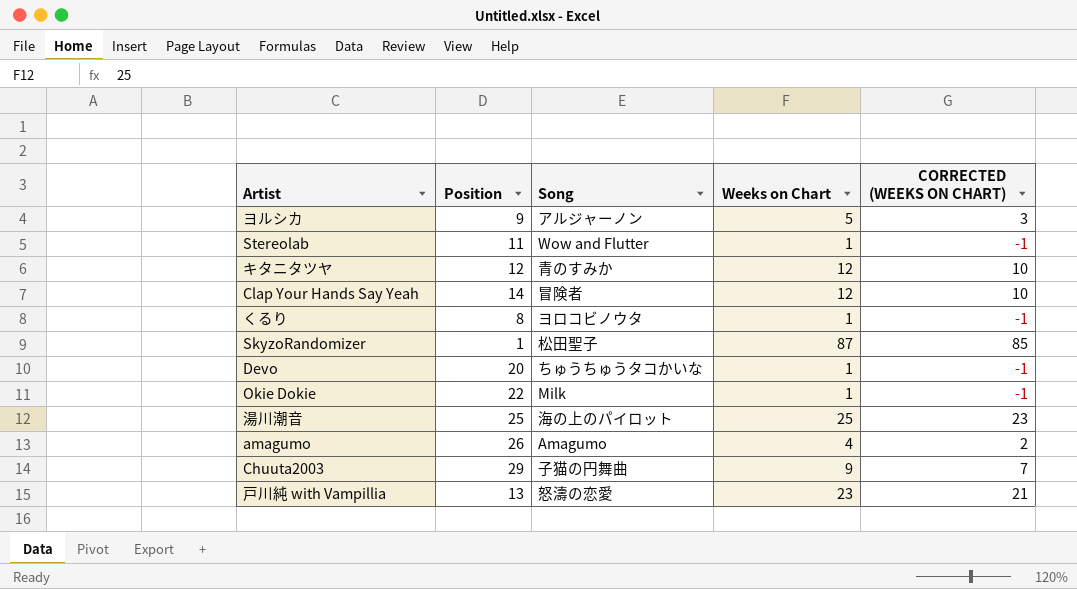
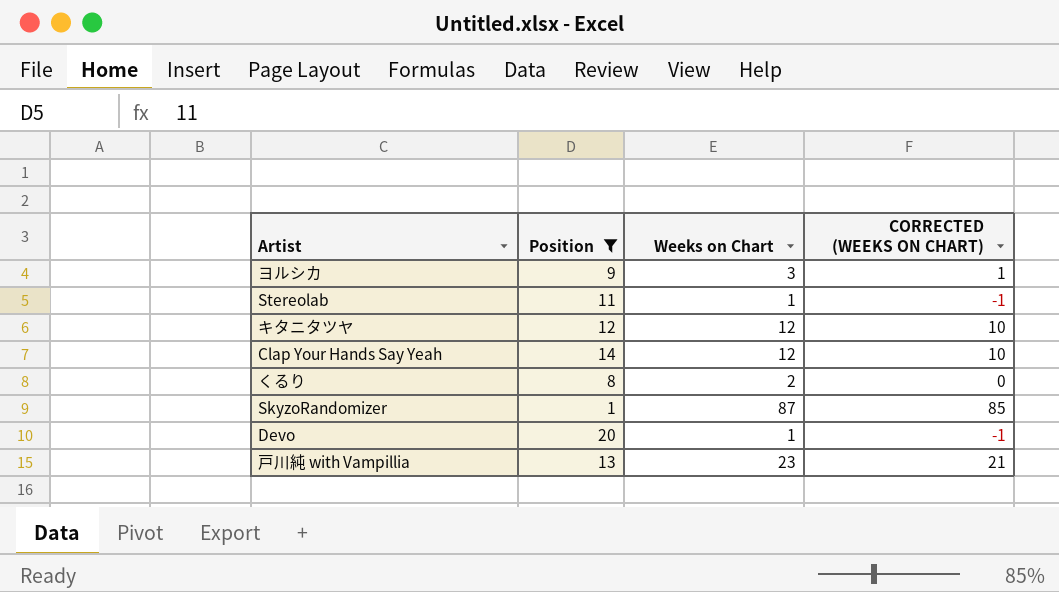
filter: none -> Position <= 20
column Song | position: 3 -> none
ヨルシカ | Weeks on Chart: 5 -> 3
ヨルシカ | CORRECTED (WEEKS ON CHART): 3 -> 1
くるり | Weeks on Chart: 1 -> 2
くるり | CORRECTED (WEEKS ON CHART): -1 -> 0

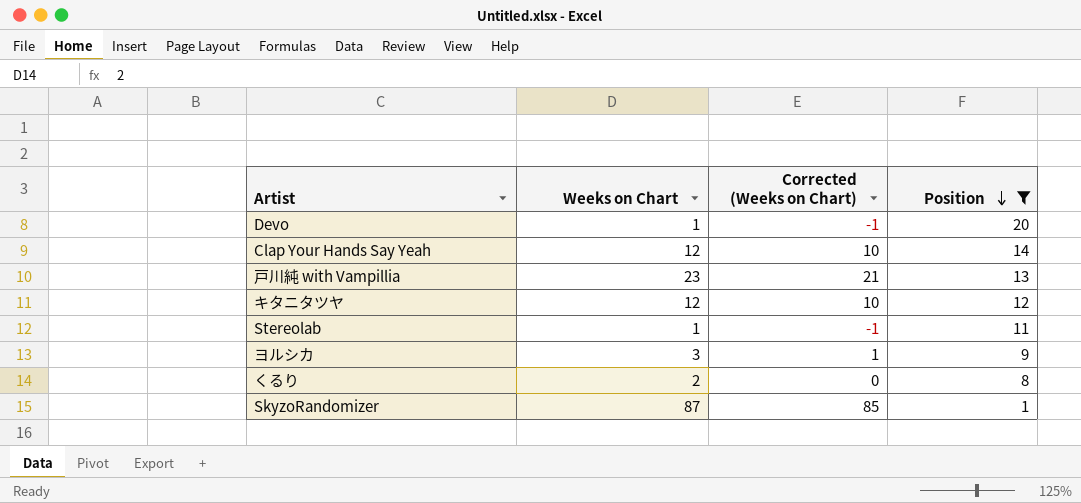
row order: none -> Position descending
column name: CORRECTED (WEEKS ON CHART) -> Corrected (Weeks on Chart)
column Position | position: 2 -> 4

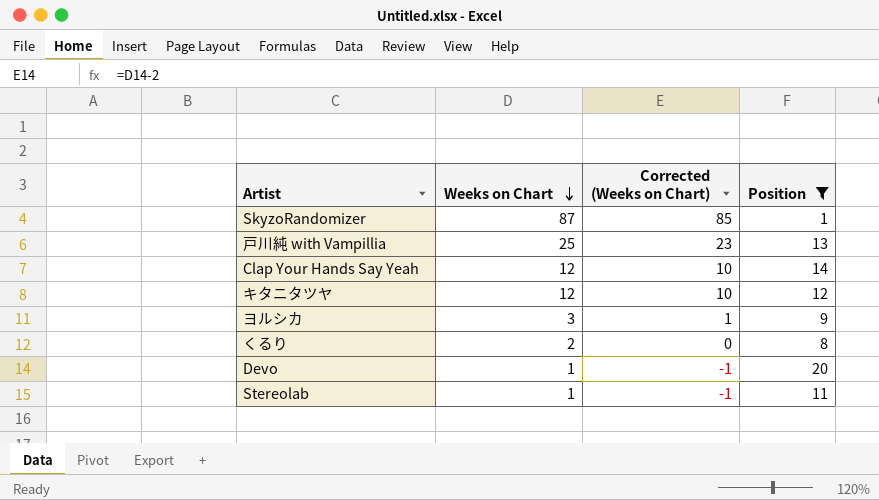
row order: Position descending -> Weeks on Chart descending
戸川純 with Vampillia | Weeks on Chart: 23 -> 25
戸川純 with Vampillia | Corrected (Weeks on Chart): 21 -> 23

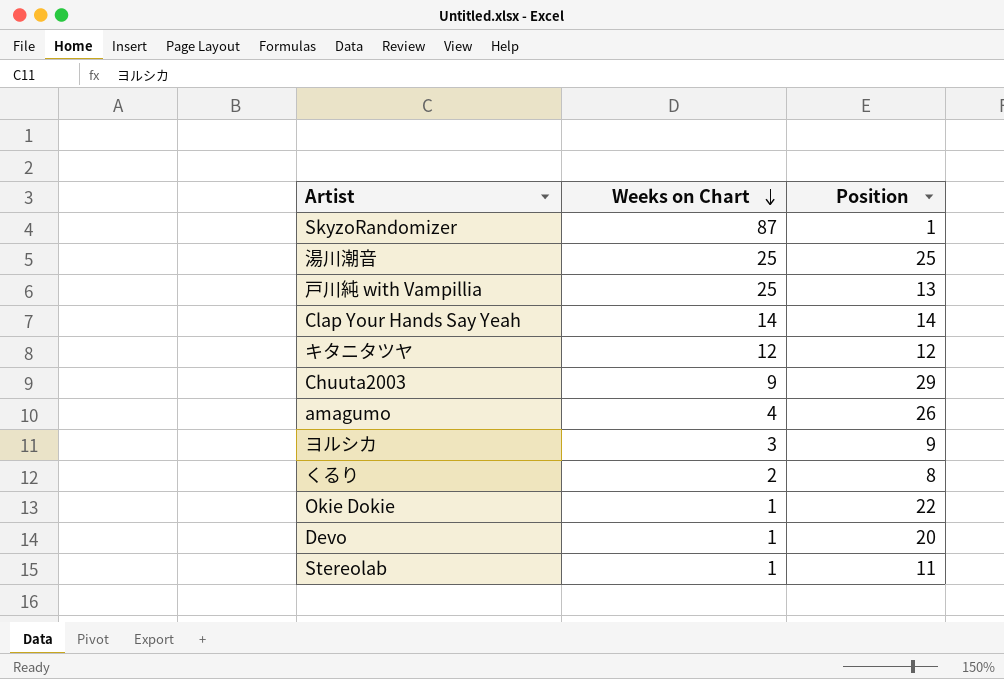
filter: Position <= 20 -> none
column Corrected (Weeks on Chart) | formula: [Weeks on Chart] - 2 -> none
Clap Your Hands Say Yeah | Weeks on Chart: 12 -> 14

